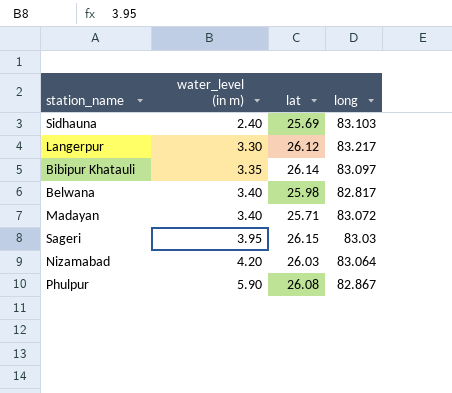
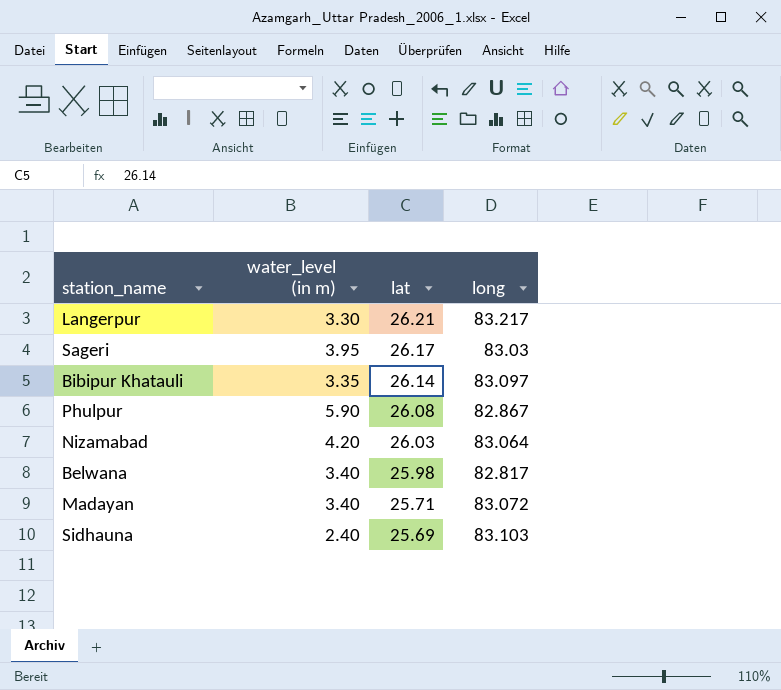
row order: water_level (in m) ascending -> lat descending
Langerpur | lat: 26.12 -> 26.21
Sageri | lat: 26.15 -> 26.17

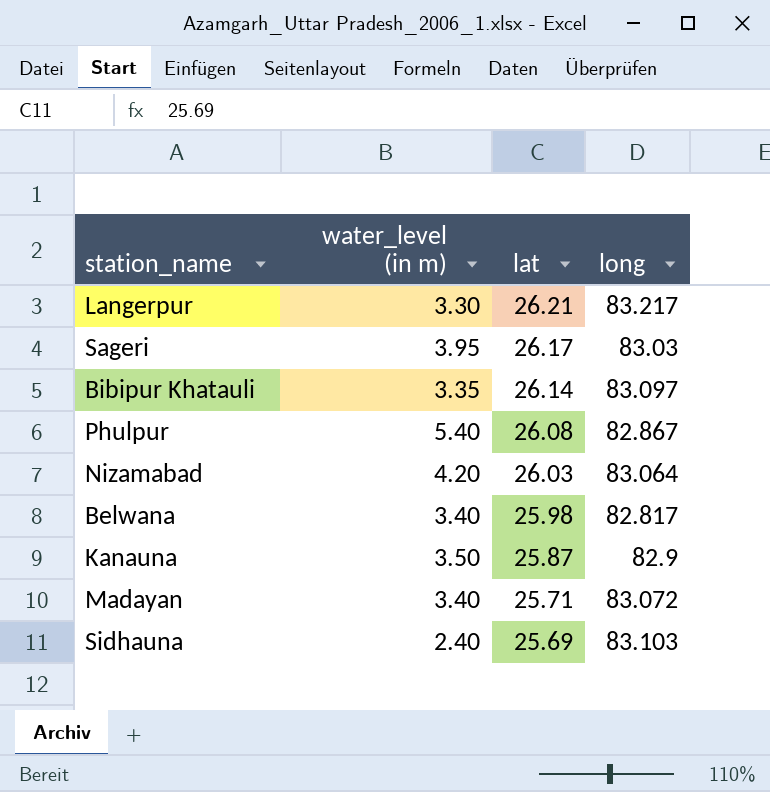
Phulpur | water_level (in m): 5.90 -> 5.40
row Kanauna: none -> 3.50 | 25.87 | 82.9

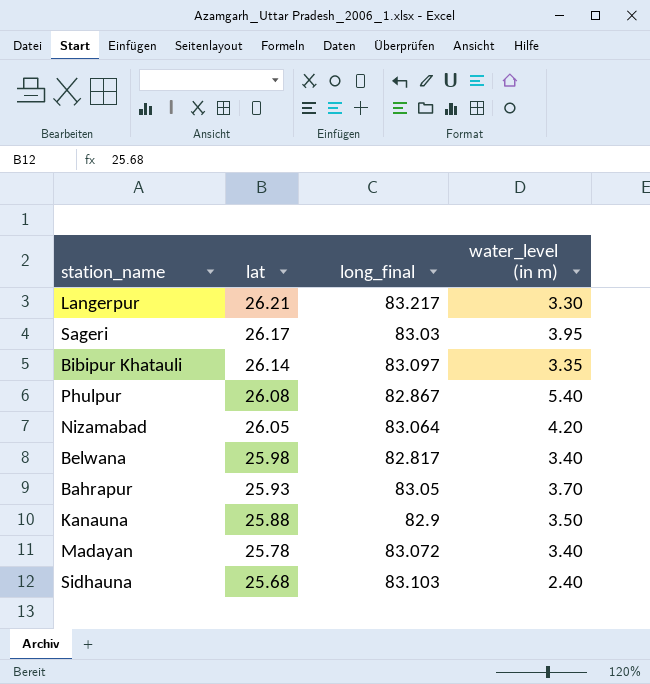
column name: long -> long_final
column water_level (in m) | position: 2 -> 4
Nizamabad | lat: 26.03 -> 26.05
row Bahrapur: none -> 25.93 | 83.05 | 3.70
Kanauna | lat: 25.87 -> 25.88
Madayan | lat: 25.71 -> 25.78
Sidhauna | lat: 25.69 -> 25.68

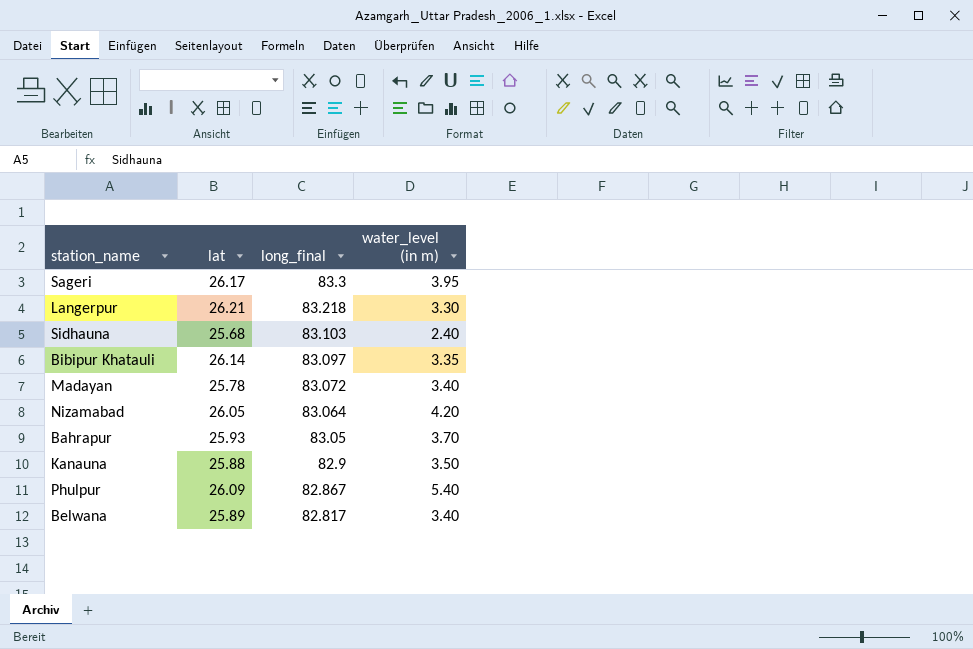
row order: lat descending -> long_final descending
Sageri | long_final: 83.03 -> 83.3
Langerpur | long_final: 83.217 -> 83.218
Phulpur | lat: 26.08 -> 26.09
Belwana | lat: 25.98 -> 25.89

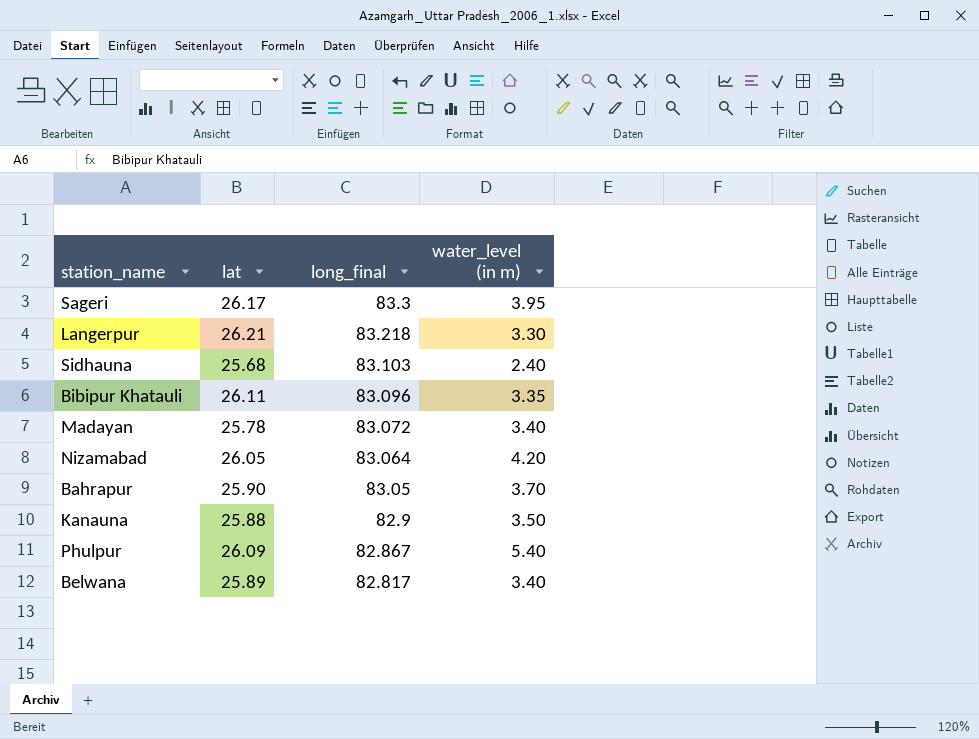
Bibipur Khatauli | lat: 26.14 -> 26.11
Bibipur Khatauli | long_final: 83.097 -> 83.096
Bahrapur | lat: 25.93 -> 25.90

